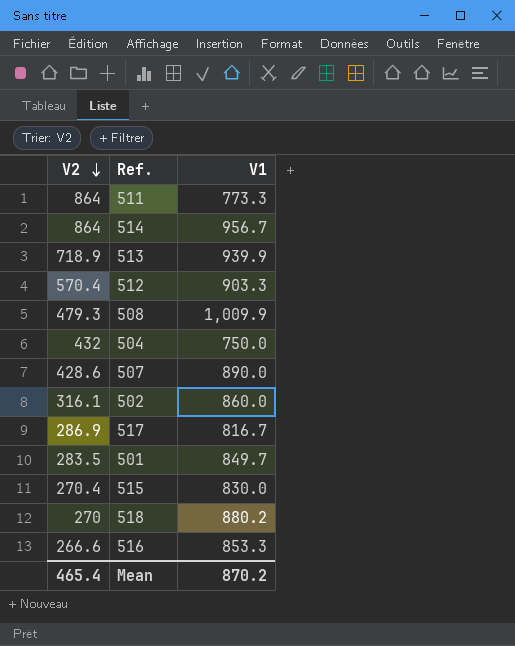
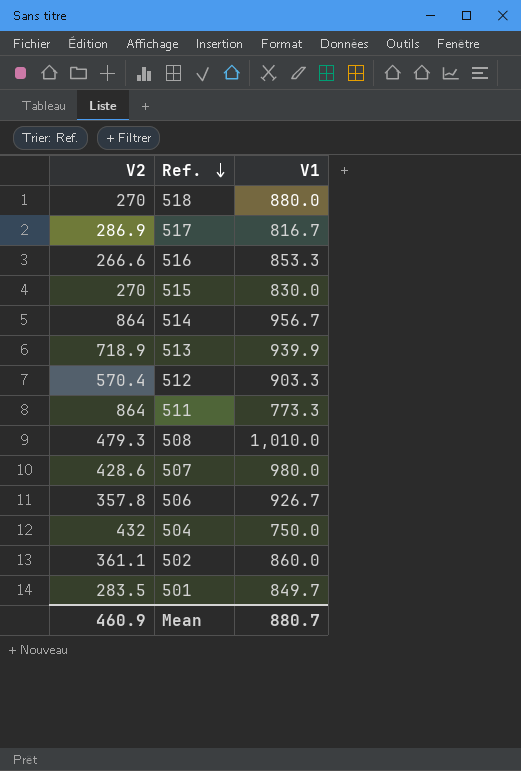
row order: V2 descending -> Ref. descending
518 | V1: 880.2 -> 880.0
515 | V2: 270.4 -> 270
508 | V1: 1,009.9 -> 1,010.0
507 | V1: 890.0 -> 980.0
row 506: none -> 357.8 | 926.7
502 | V2: 316.1 -> 361.1
Mean | V2: 465.4 -> 460.9
Mean | V1: 870.2 -> 880.7

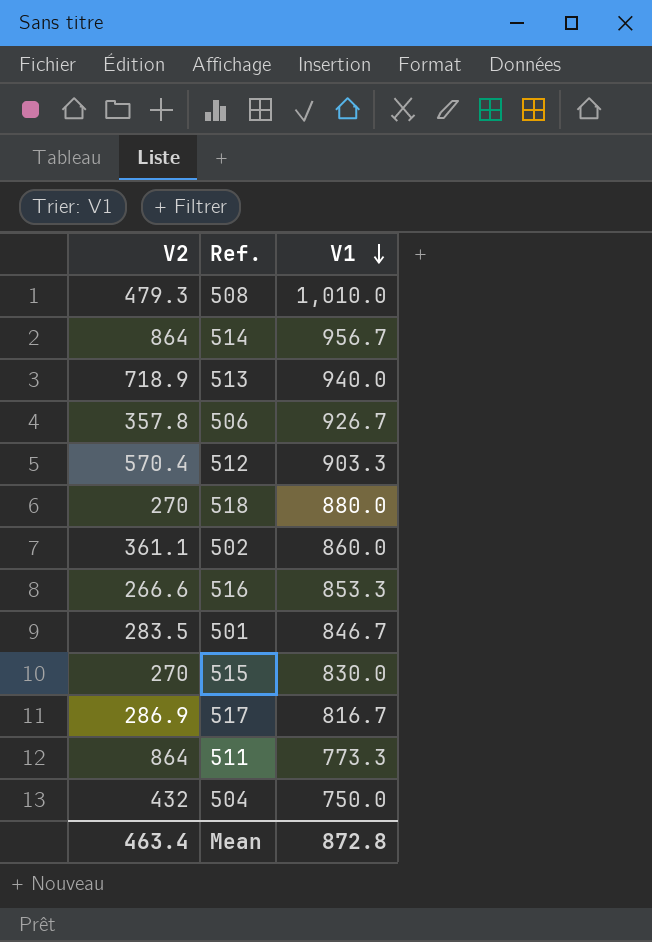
row order: Ref. descending -> V1 descending
row 507: 428.6 | 980.0 -> none
513 | V1: 939.9 -> 940.0
501 | V1: 849.7 -> 846.7
Mean | V2: 460.9 -> 463.4
Mean | V1: 880.7 -> 872.8

